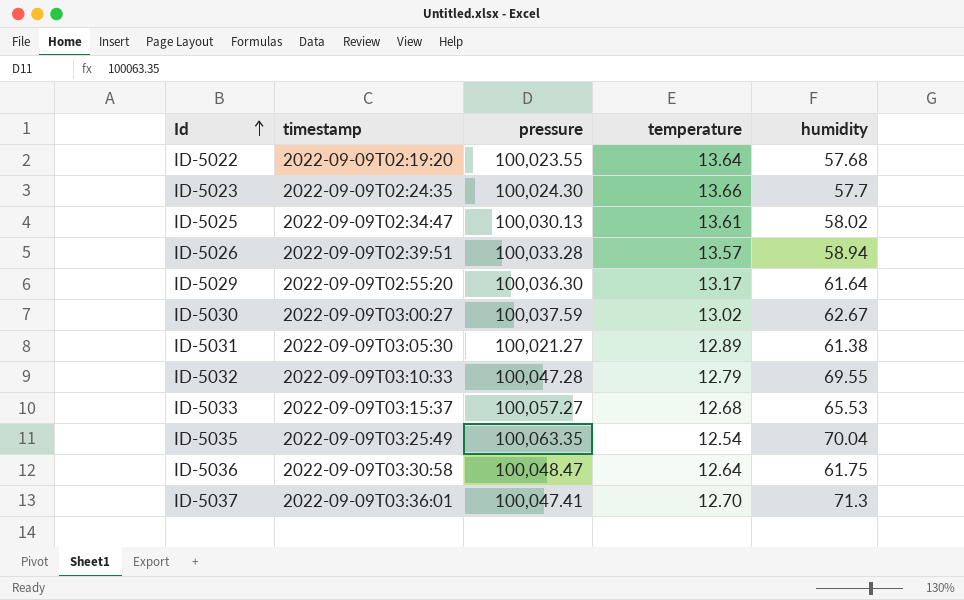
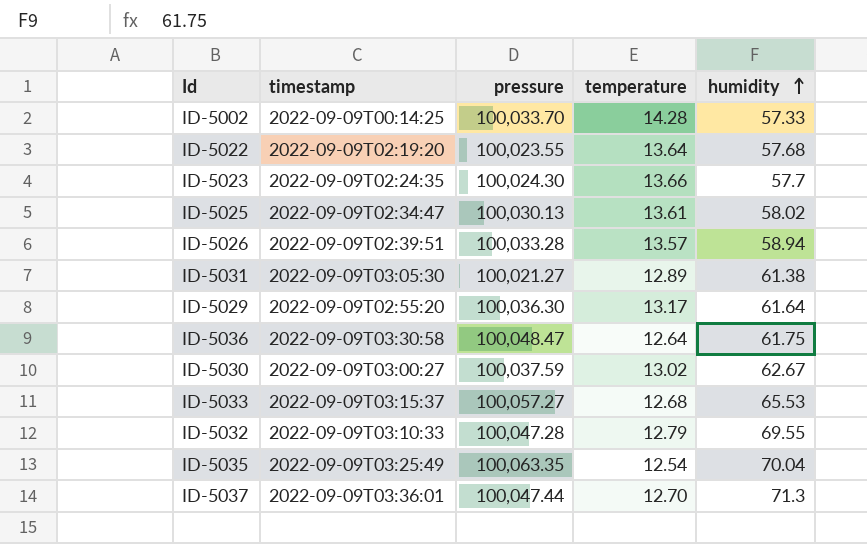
row order: Id ascending -> humidity ascending
row ID-5002: none -> 2022-09-09T00:14:25 | 100,033.70 | 14.28 | 57.33
ID-5037 | pressure: 100,047.41 -> 100,047.44

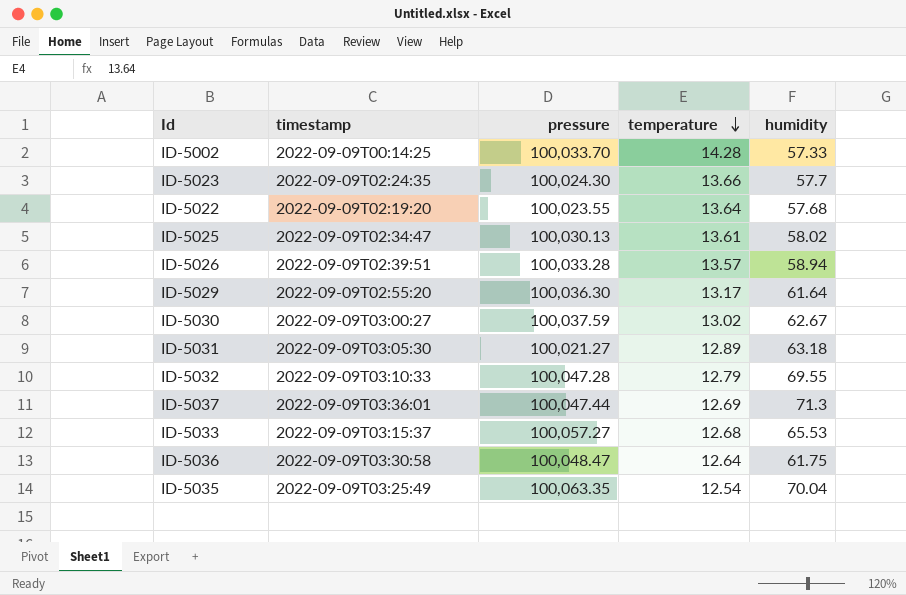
row order: humidity ascending -> temperature descending
ID-5031 | humidity: 61.38 -> 63.18
ID-5037 | temperature: 12.70 -> 12.69

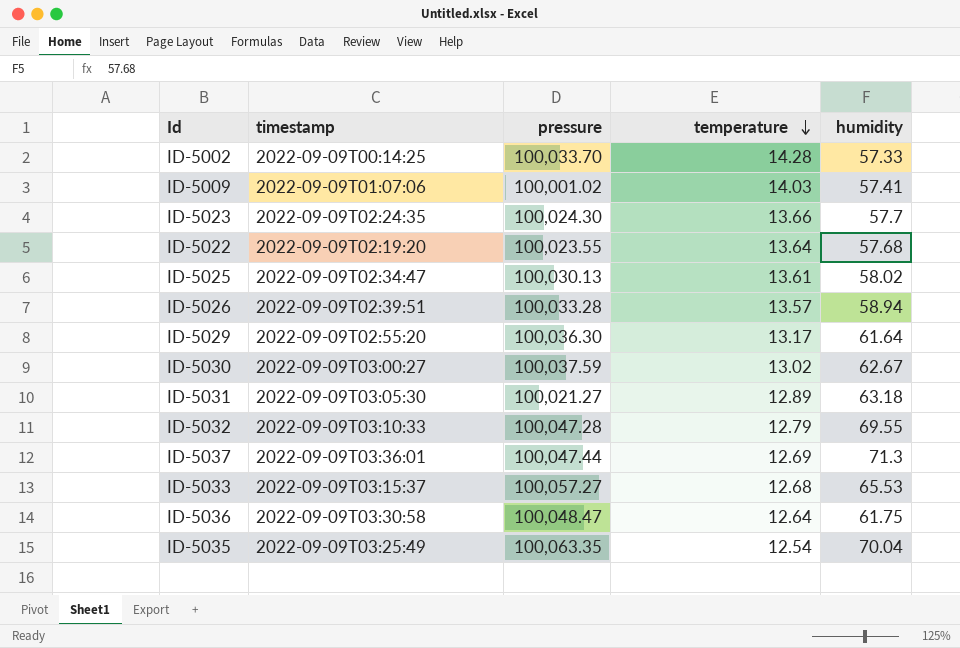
row ID-5009: none -> 2022-09-09T01:07:06 | 100,001.02 | 14.03 | 57.41

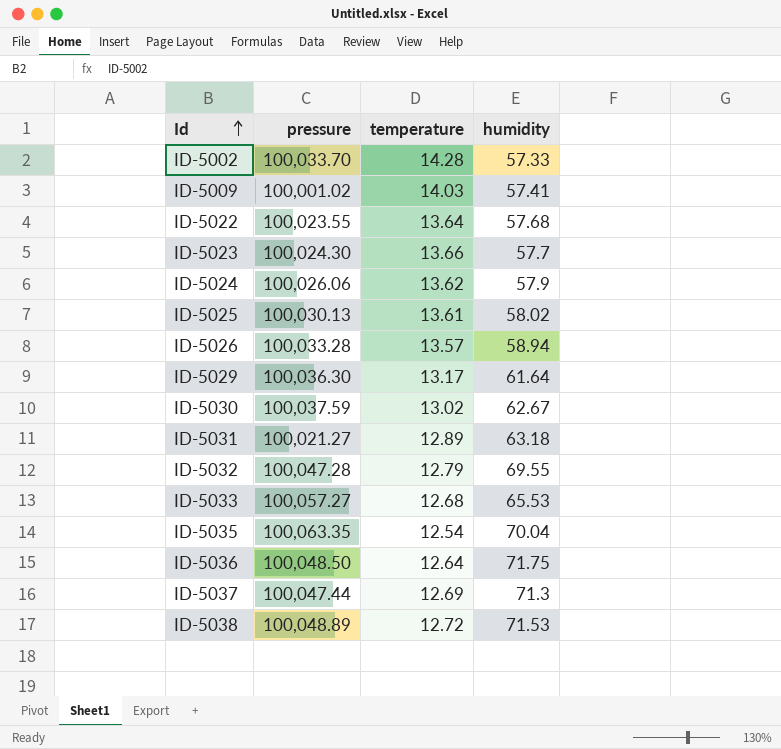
row order: temperature descending -> Id ascending
column timestamp | position: 2 -> none
row ID-5024: none -> 100,026.06 | 13.62 | 57.9
ID-5036 | pressure: 100,048.47 -> 100,048.50
ID-5036 | humidity: 61.75 -> 71.75
row ID-5038: none -> 100,048.89 | 12.72 | 71.53

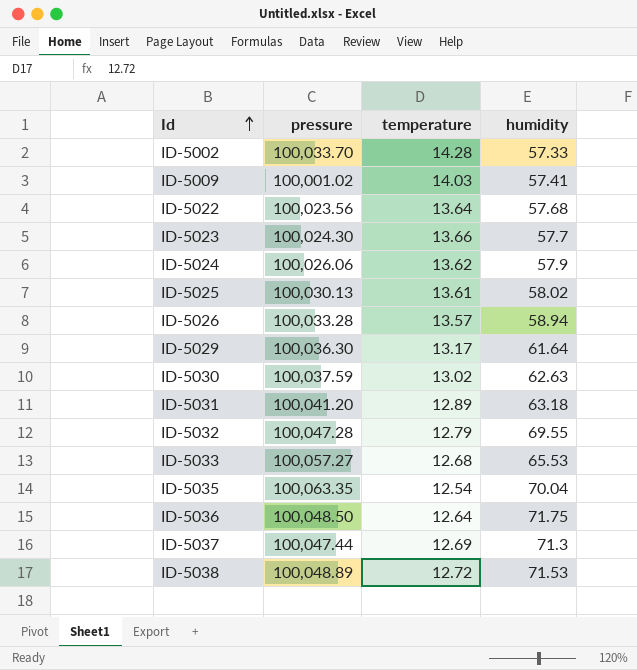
ID-5022 | pressure: 100,023.55 -> 100,023.56
ID-5030 | humidity: 62.67 -> 62.63
ID-5031 | pressure: 100,021.27 -> 100,041.20

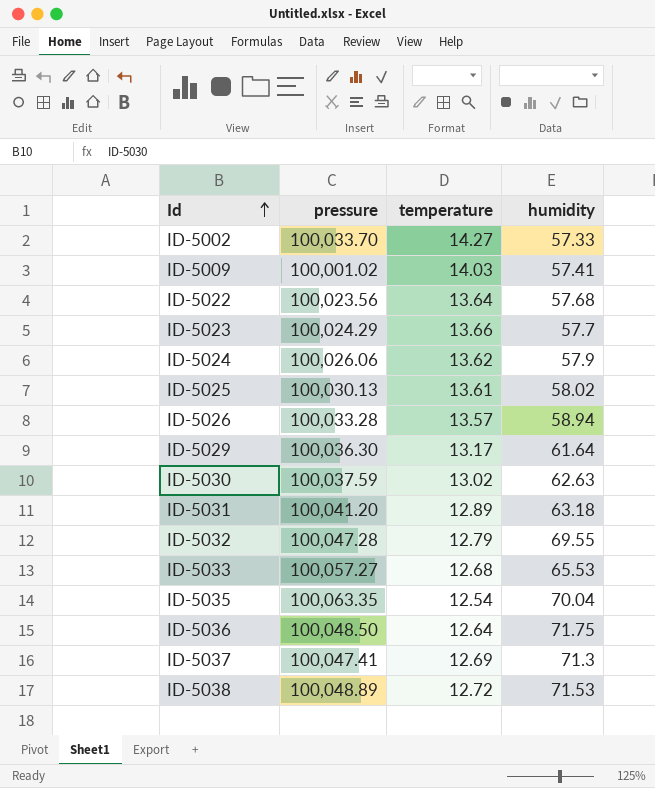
ID-5002 | temperature: 14.28 -> 14.27
ID-5023 | pressure: 100,024.30 -> 100,024.29
ID-5037 | pressure: 100,047.44 -> 100,047.41

